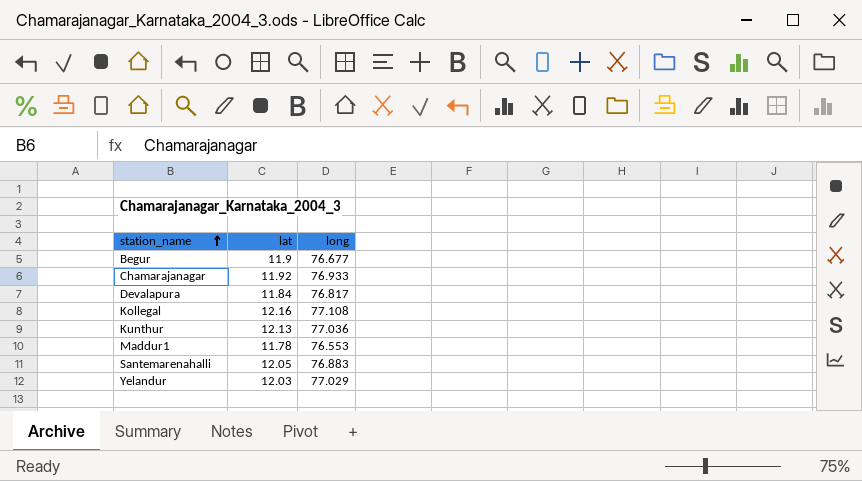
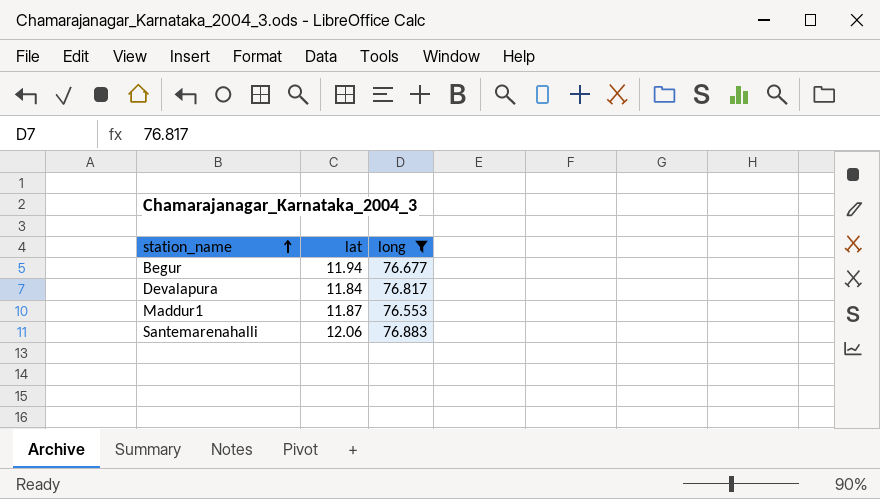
filter: none -> long <= 76.883
Begur | lat: 11.9 -> 11.94
Maddur1 | lat: 11.78 -> 11.87
Santemarenahalli | lat: 12.05 -> 12.06

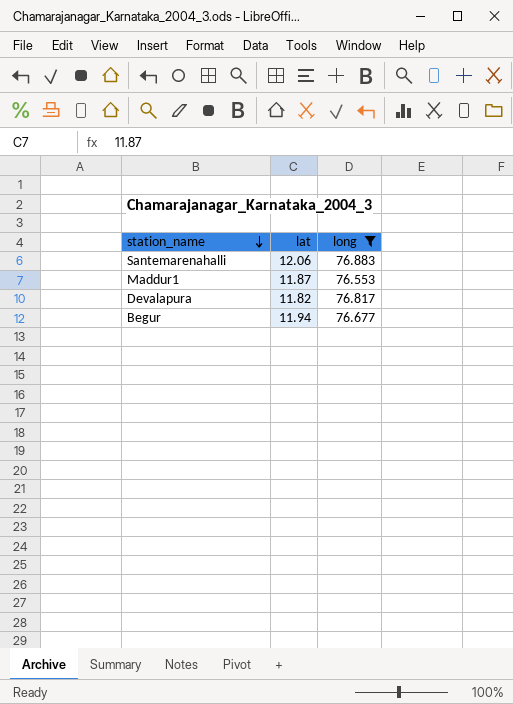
row order: station_name ascending -> station_name descending
Devalapura | lat: 11.84 -> 11.82

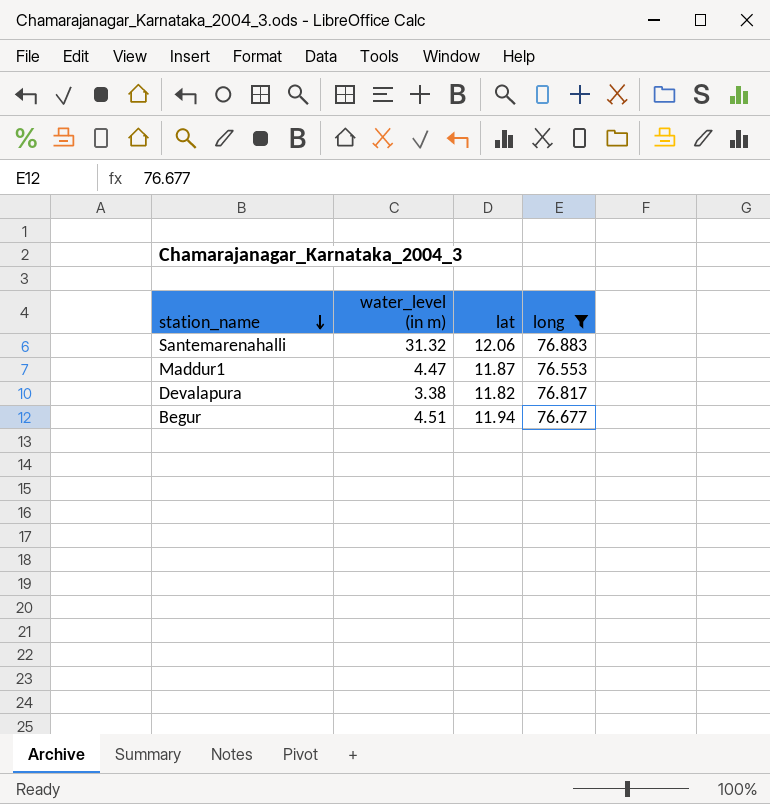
column water_level (in m) | position: none -> 2

